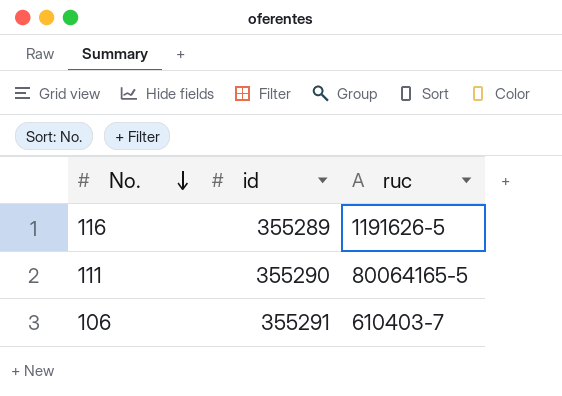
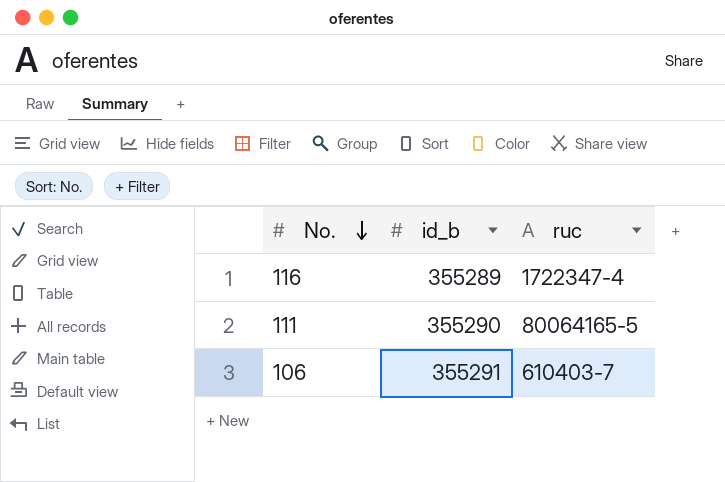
column name: id -> id_b
116 | ruc: 1191626-5 -> 1722347-4

